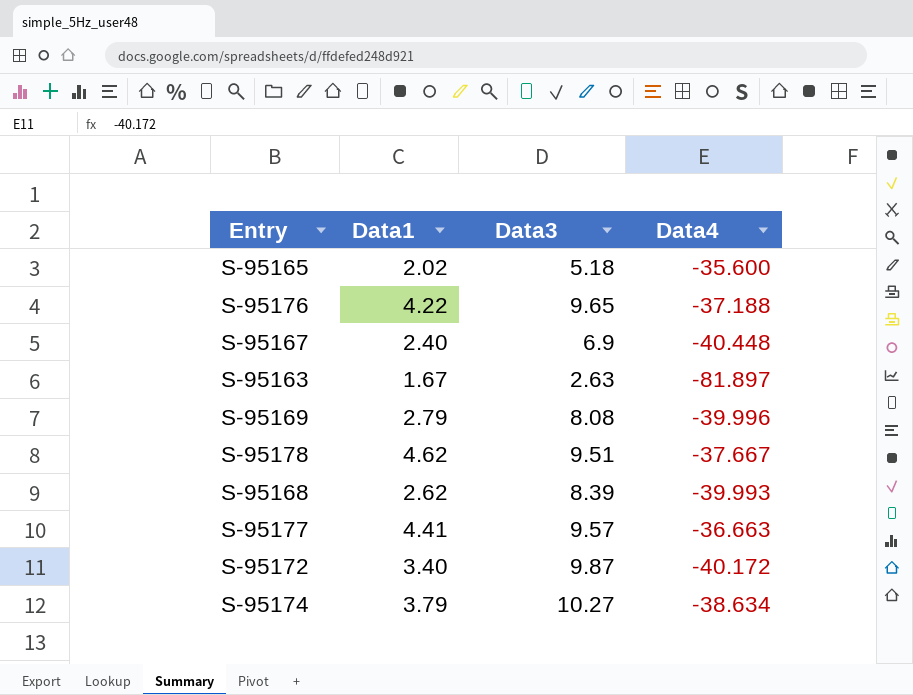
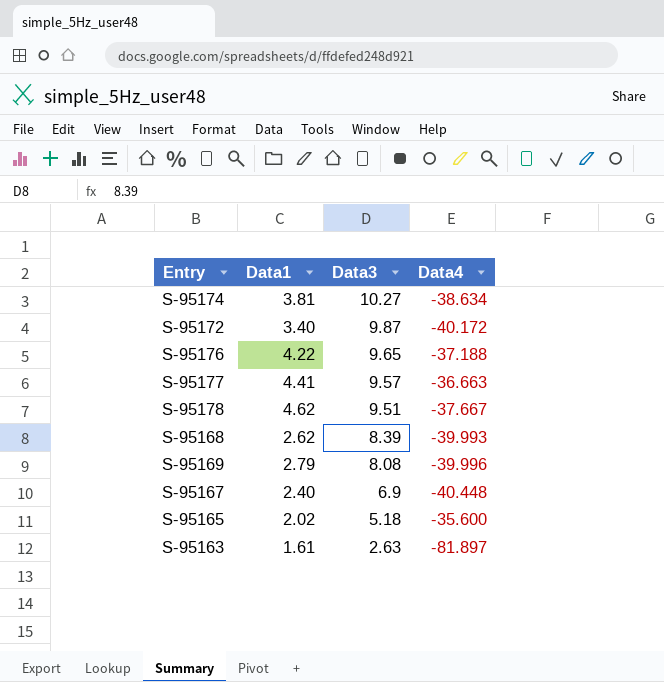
row order: none -> Data3 descending
S-95174 | Data1: 3.79 -> 3.81
S-95163 | Data1: 1.67 -> 1.61

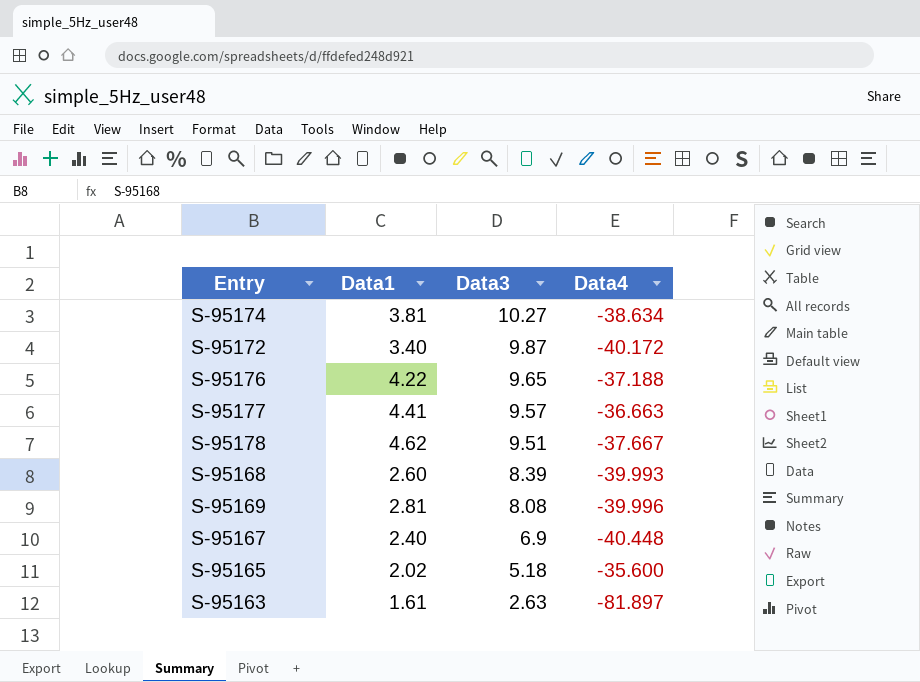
S-95168 | Data1: 2.62 -> 2.60
S-95169 | Data1: 2.79 -> 2.81

